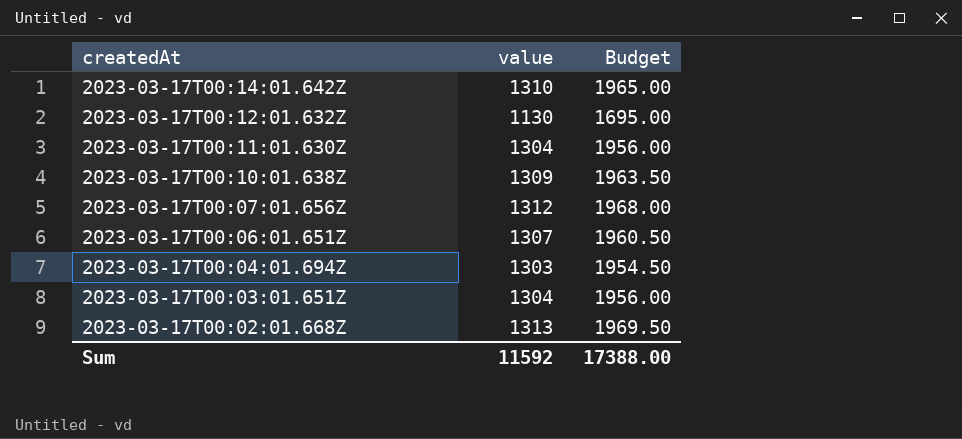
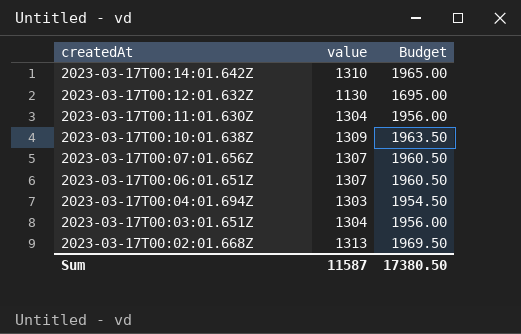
2023-03-17T00:07:01.656Z | value: 1312 -> 1307
2023-03-17T00:07:01.656Z | Budget: 1968.00 -> 1960.50
Sum | value: 11592 -> 11587
Sum | Budget: 17388.00 -> 17380.50

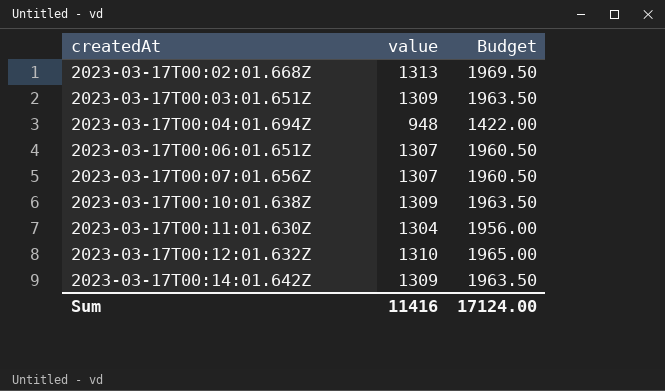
row order: createdAt descending -> createdAt ascending
2023-03-17T00:03:01.651Z | value: 1304 -> 1309
2023-03-17T00:03:01.651Z | Budget: 1956.00 -> 1963.50
2023-03-17T00:04:01.694Z | value: 1303 -> 948
2023-03-17T00:04:01.694Z | Budget: 1954.50 -> 1422.00
2023-03-17T00:12:01.632Z | value: 1130 -> 1310
2023-03-17T00:12:01.632Z | Budget: 1695.00 -> 1965.00
2023-03-17T00:14:01.642Z | value: 1310 -> 1309
2023-03-17T00:14:01.642Z | Budget: 1965.00 -> 1963.50
Sum | value: 11587 -> 11416
Sum | Budget: 17380.50 -> 17124.00

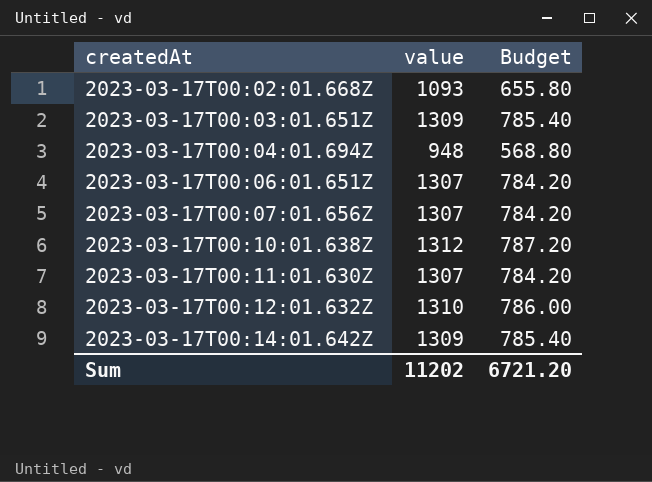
column Budget | formula: [value] * 1.5 -> [value] * 0.6
2023-03-17T00:02:01.668Z | value: 1313 -> 1093
2023-03-17T00:10:01.638Z | value: 1309 -> 1312
2023-03-17T00:11:01.630Z | value: 1304 -> 1307
Sum | value: 11416 -> 11202
Sum | Budget: 17124.00 -> 6721.20

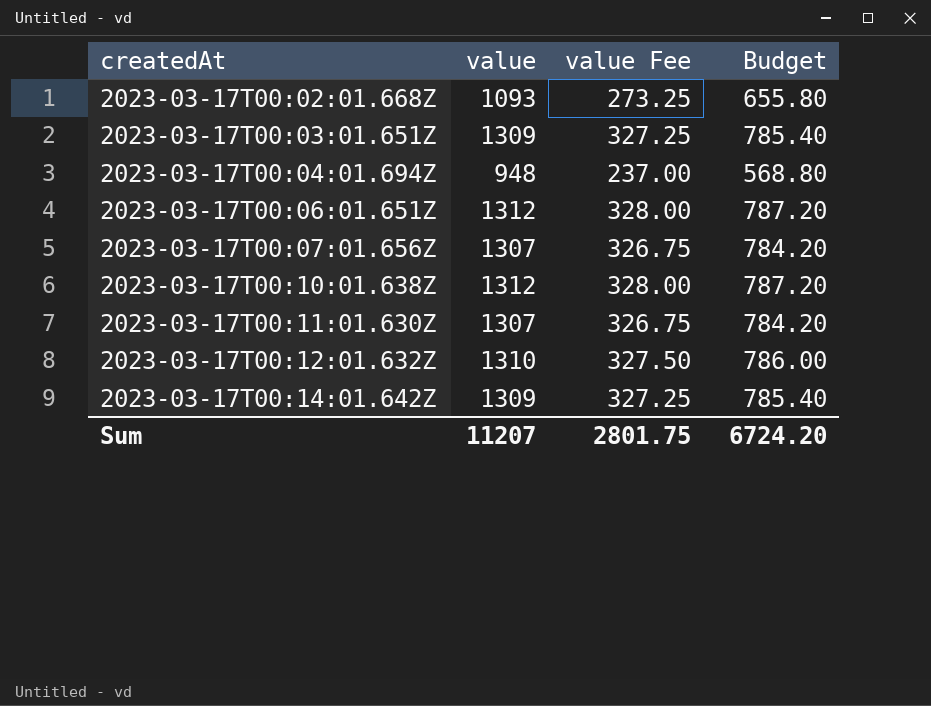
column value Fee | formula: none -> [value] * 0.25
2023-03-17T00:06:01.651Z | value: 1307 -> 1312
2023-03-17T00:06:01.651Z | Budget: 784.20 -> 787.20
Sum | value: 11202 -> 11207
Sum | Budget: 6721.20 -> 6724.20

